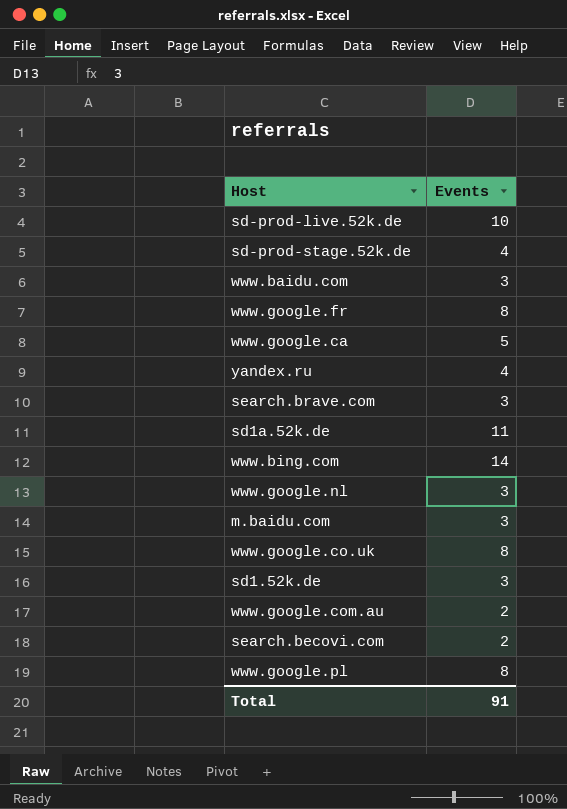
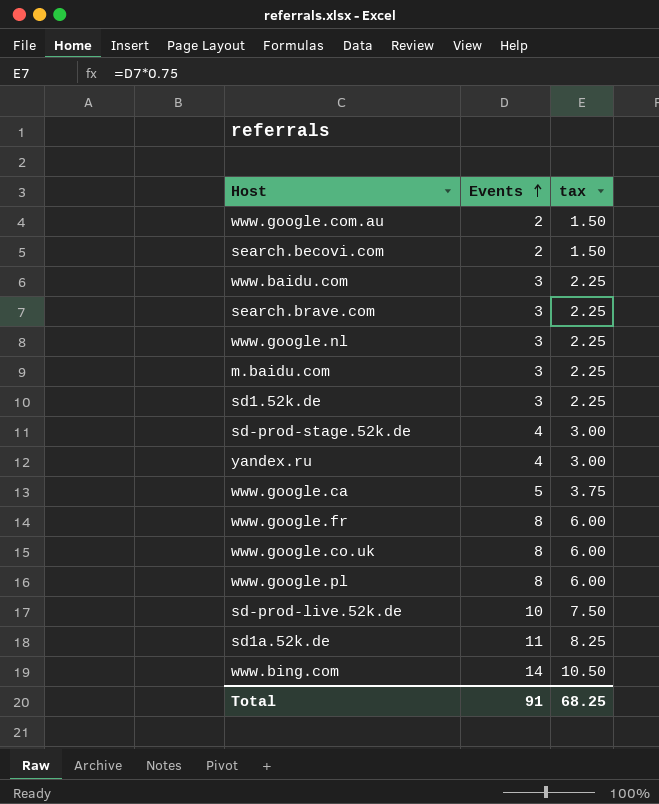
row order: none -> Events ascending
column tax | formula: none -> [Events] * 0.75

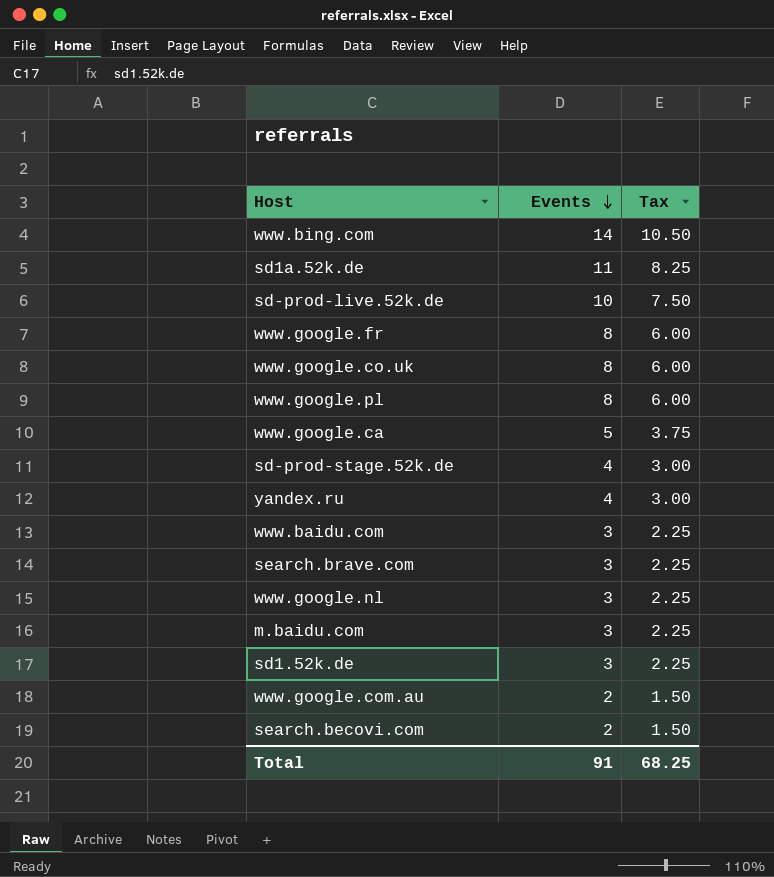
row order: Events ascending -> Events descending
column name: tax -> Tax

